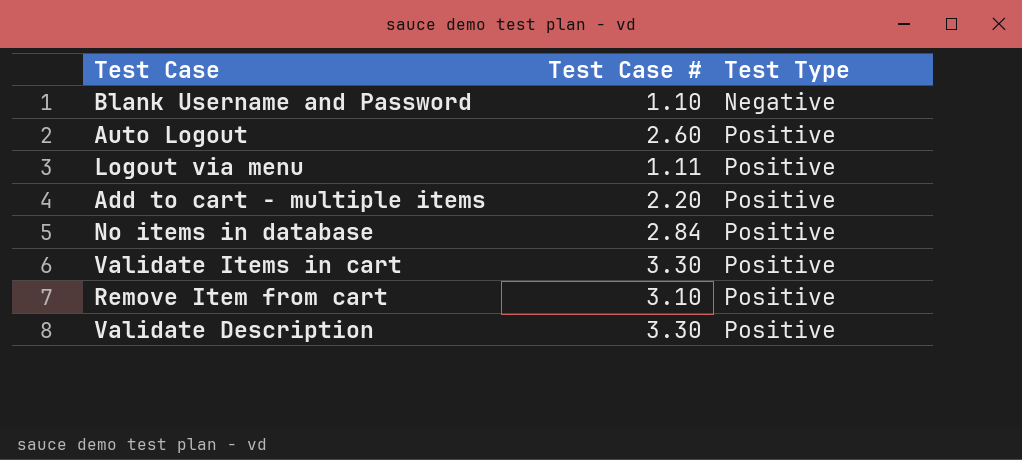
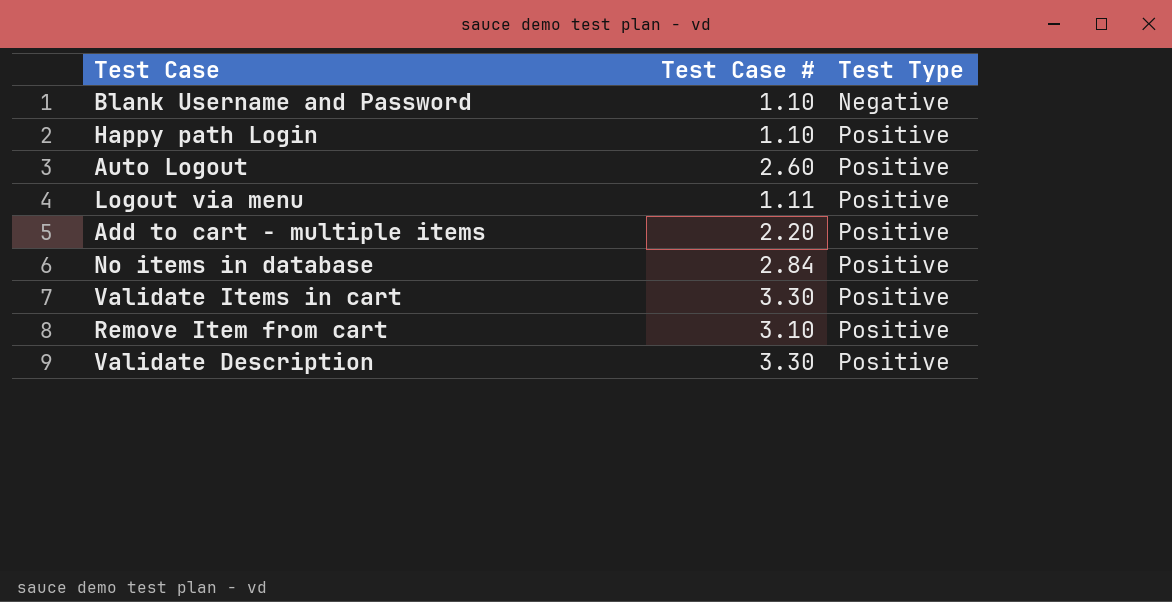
row Happy path Login: none -> 1.10 | Positive

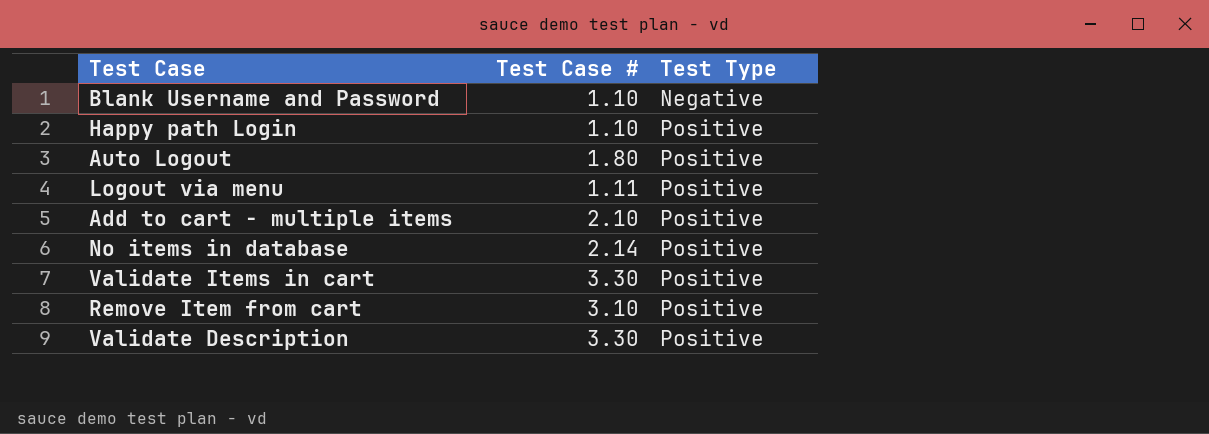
Auto Logout | Test Case #: 2.60 -> 1.80
Add to cart - multiple items | Test Case #: 2.20 -> 2.10
No items in database | Test Case #: 2.84 -> 2.14

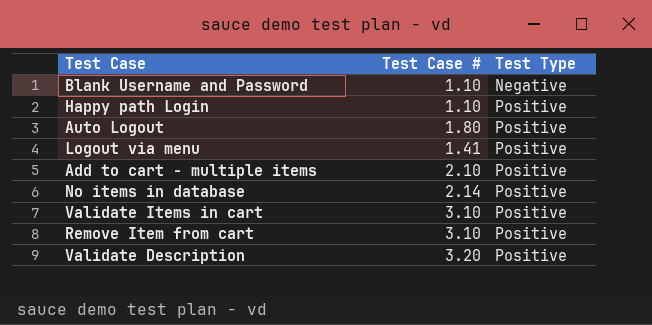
Logout via menu | Test Case #: 1.11 -> 1.41
Validate Items in cart | Test Case #: 3.30 -> 3.10
Validate Description | Test Case #: 3.30 -> 3.20

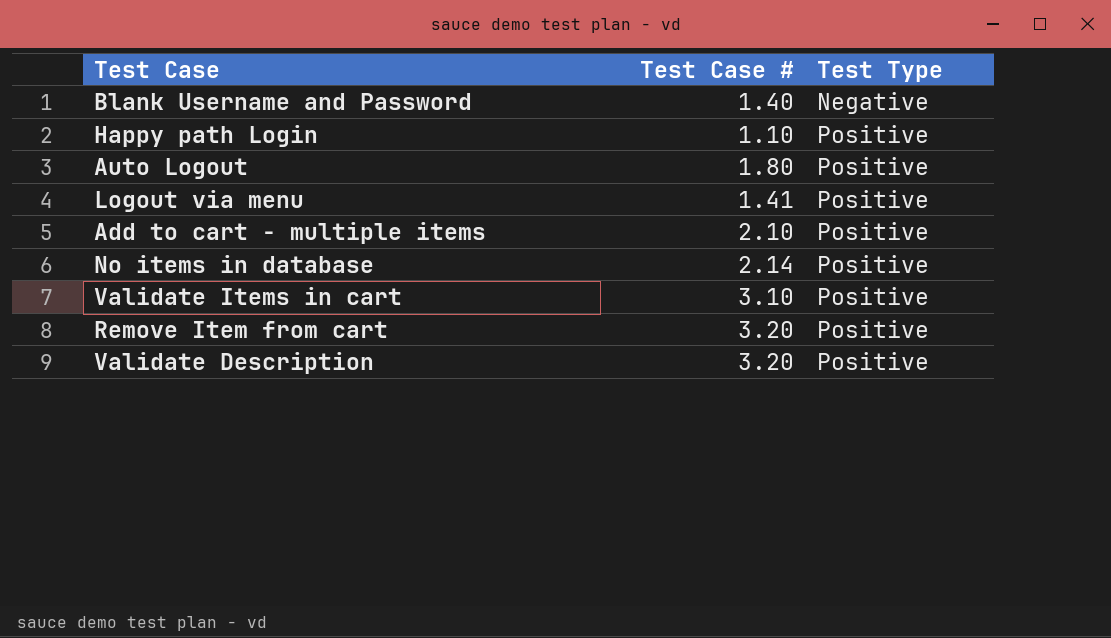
Blank Username and Password | Test Case #: 1.10 -> 1.40
Remove Item from cart | Test Case #: 3.10 -> 3.20

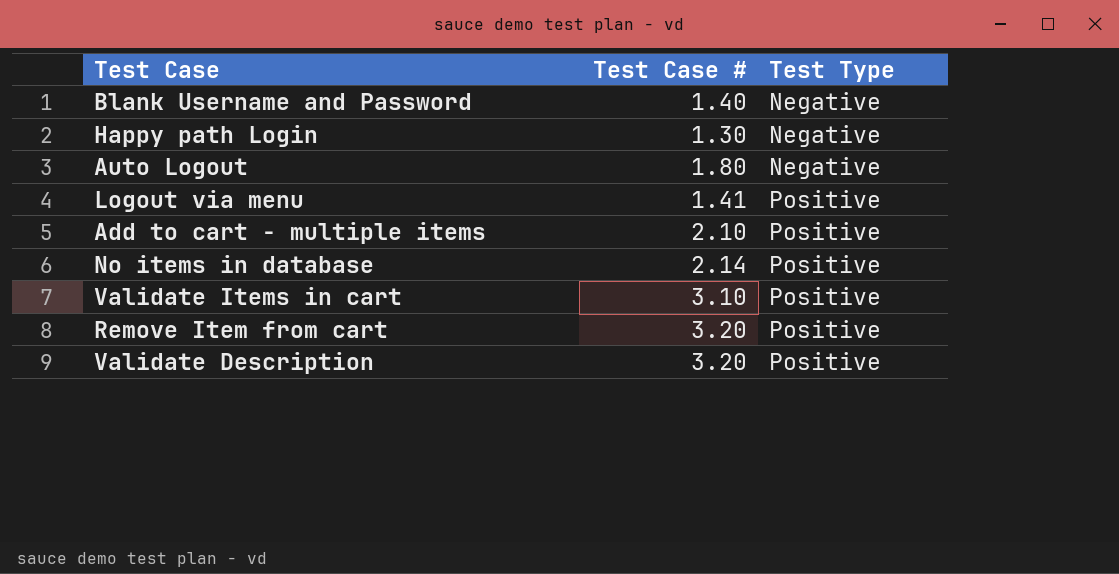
Happy path Login | Test Case #: 1.10 -> 1.30
Happy path Login | Test Type: Positive -> Negative
Auto Logout | Test Type: Positive -> Negative

